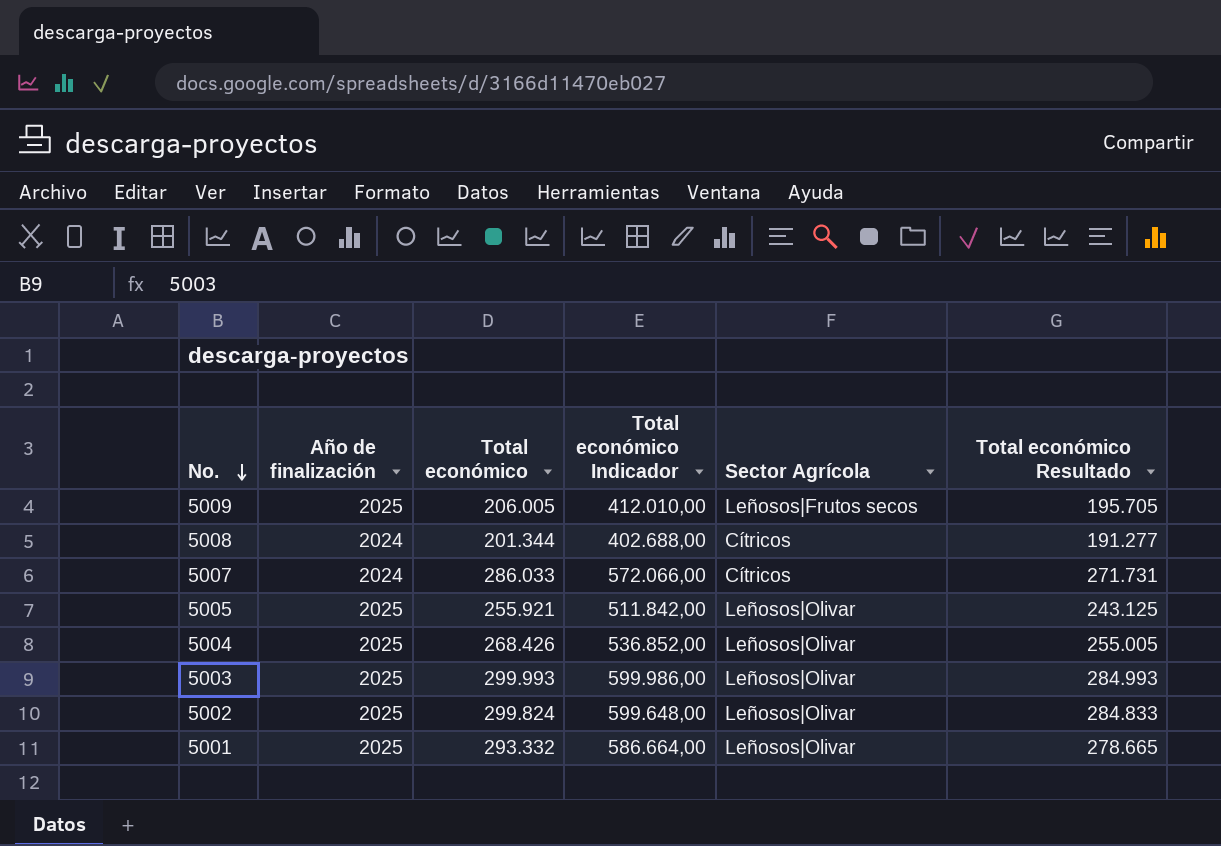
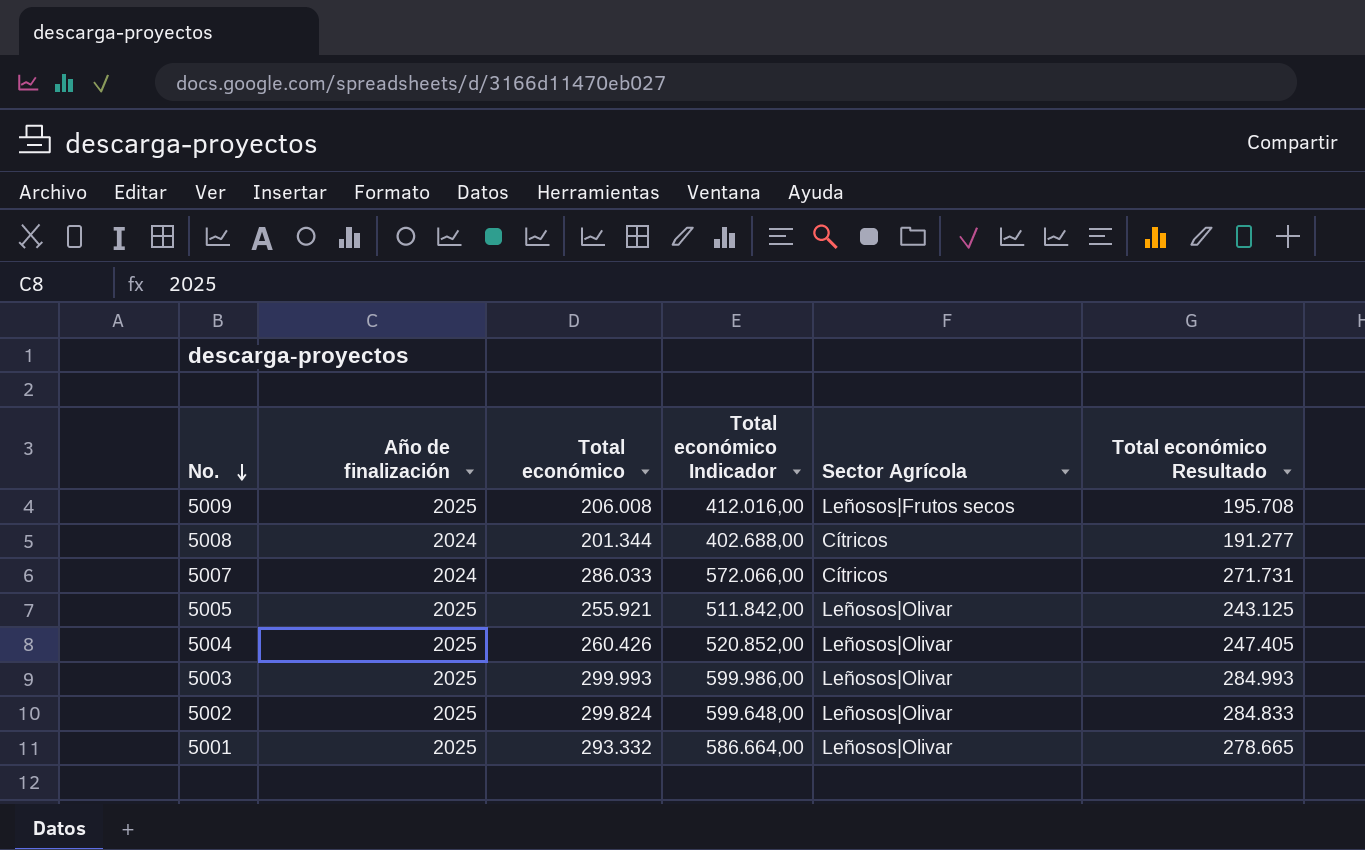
5009 | Total económico: 206.005 -> 206.008
5009 | Total económico Indicador: 412.010,00 -> 412.016,00
5009 | Total económico Resultado: 195.705 -> 195.708
5004 | Total económico: 268.426 -> 260.426
5004 | Total económico Indicador: 536.852,00 -> 520.852,00
5004 | Total económico Resultado: 255.005 -> 247.405

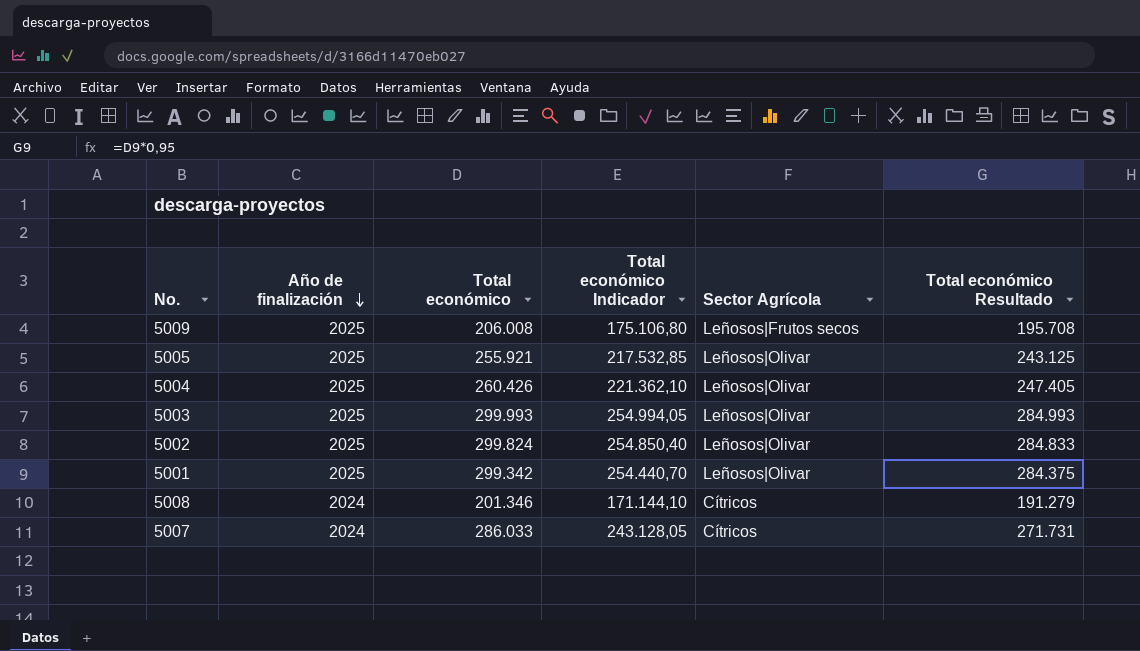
row order: No. descending -> Año de finalización descending
column Total económico Indicador | formula: [Total económico] * 2 -> [Total económico] * 0,85
5001 | Total económico: 293.332 -> 299.342
5001 | Total económico Resultado: 278.665 -> 284.375
5008 | Total económico: 201.344 -> 201.346
5008 | Total económico Resultado: 191.277 -> 191.279

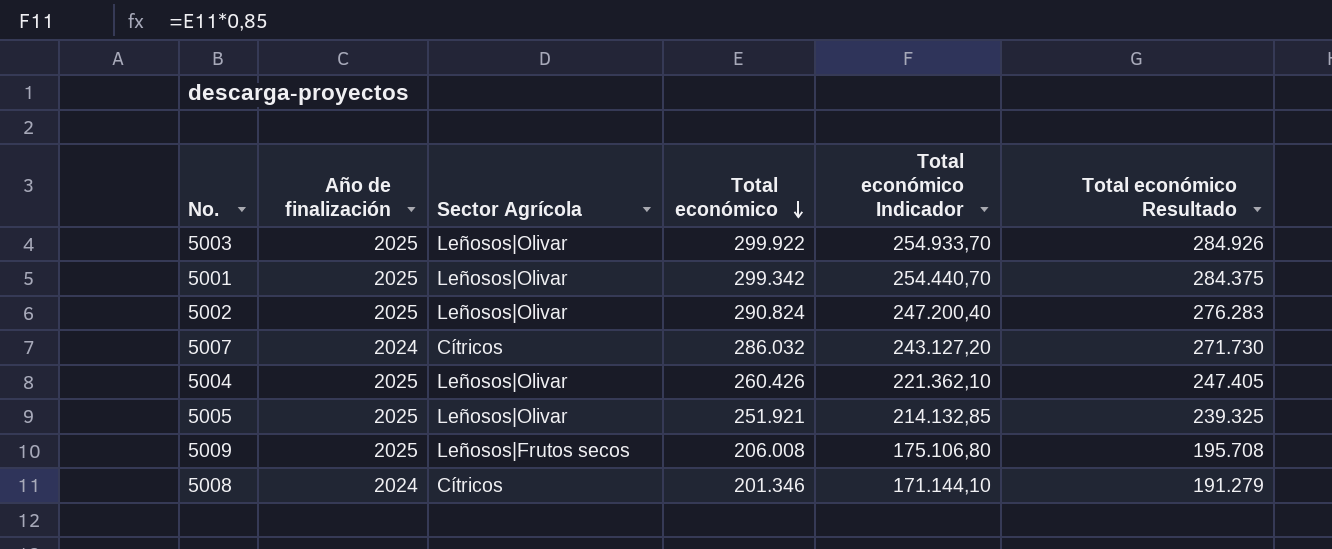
row order: Año de finalización descending -> Total económico descending
column Sector Agrícola | position: 5 -> 3
5003 | Total económico: 299.993 -> 299.922
5003 | Total económico Indicador: 254.994,05 -> 254.933,70
5003 | Total económico Resultado: 284.993 -> 284.926
5002 | Total económico: 299.824 -> 290.824
5002 | Total económico Indicador: 254.850,40 -> 247.200,40
5002 | Total económico Resultado: 284.833 -> 276.283
5007 | Total económico: 286.033 -> 286.032
5007 | Total económico Indicador: 243.128,05 -> 243.127,20
5007 | Total económico Resultado: 271.731 -> 271.730
5005 | Total económico: 255.921 -> 251.921
5005 | Total económico Indicador: 217.532,85 -> 214.132,85
5005 | Total económico Resultado: 243.125 -> 239.325

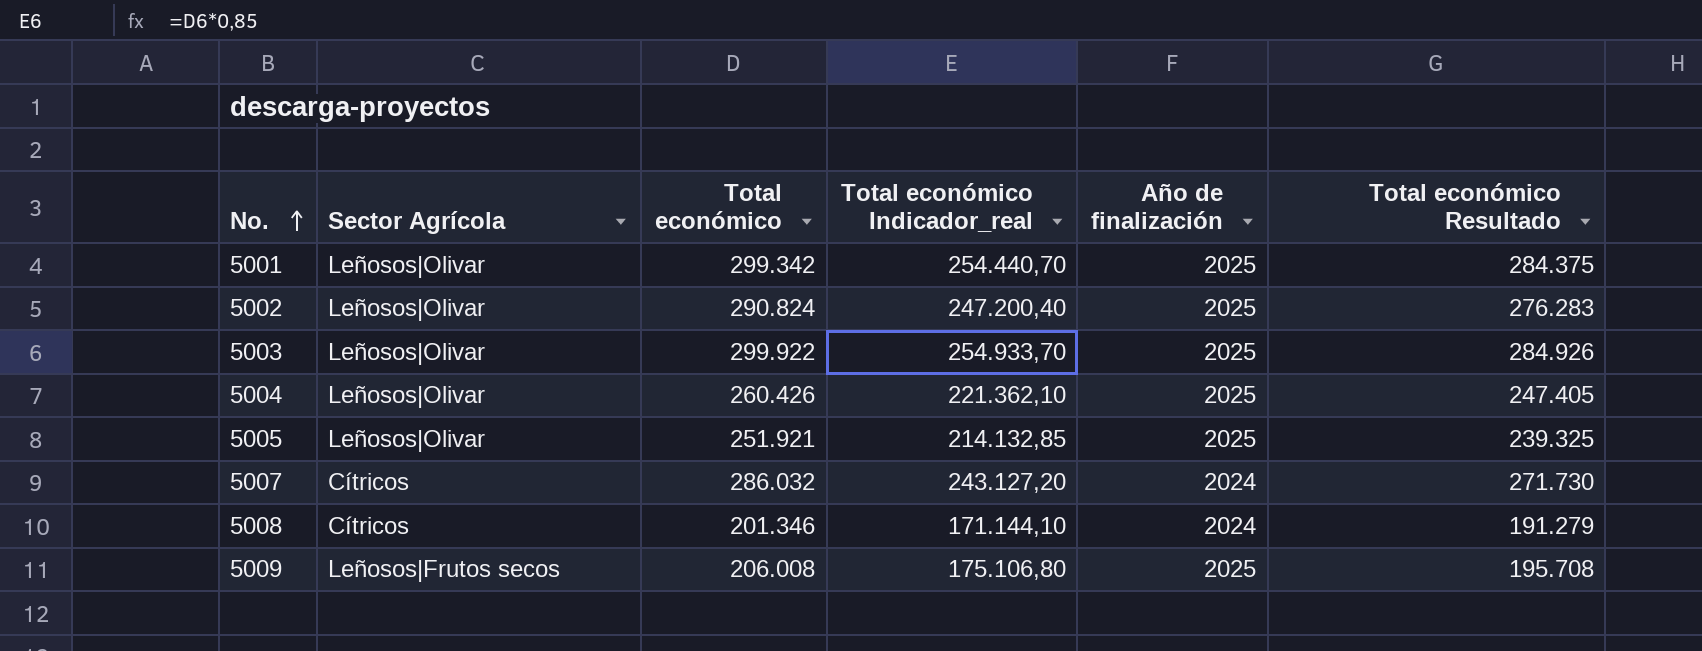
row order: Total económico descending -> No. ascending
column name: Total económico Indicador -> Total económico Indicador_real
column Año de finalización | position: 2 -> 5

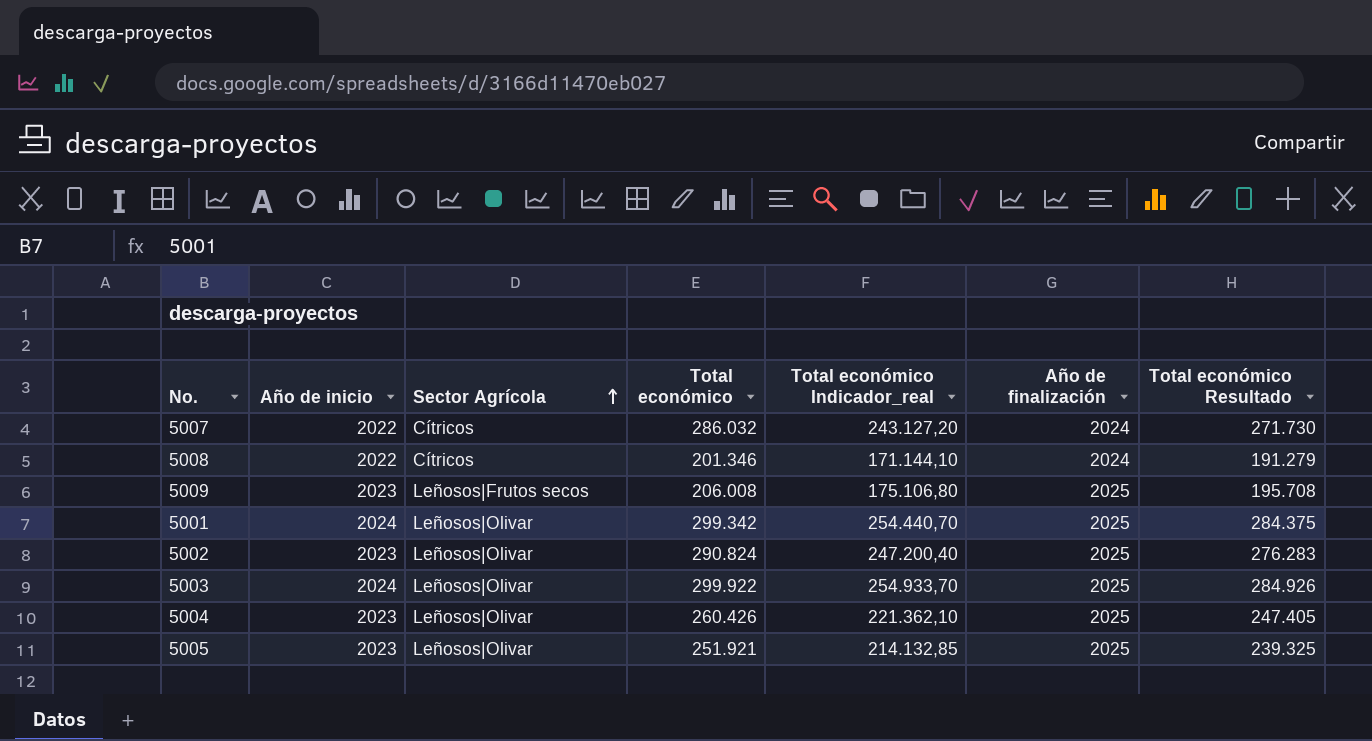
row order: No. ascending -> Sector Agrícola ascending
column Año de inicio | position: none -> 2

